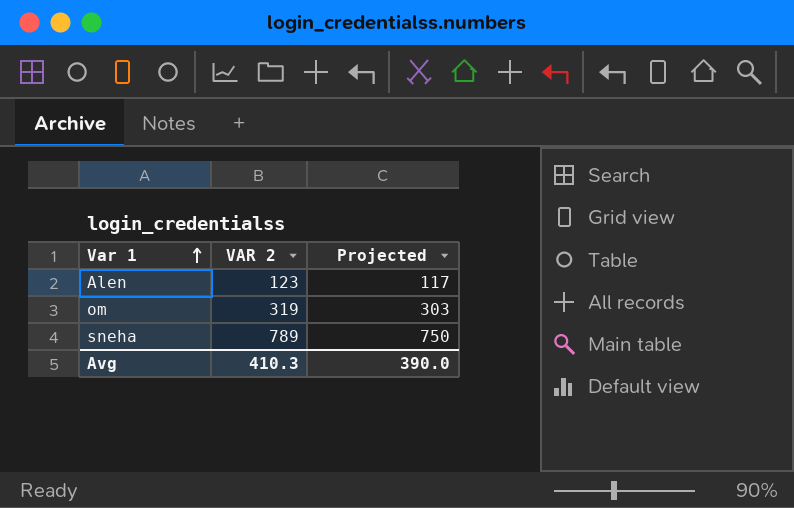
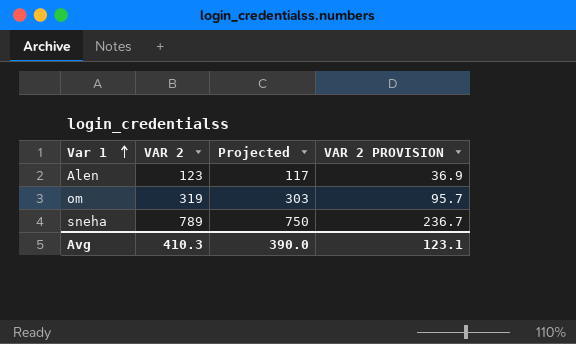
column VAR 2 PROVISION | formula: none -> [VAR 2] * 0.3

